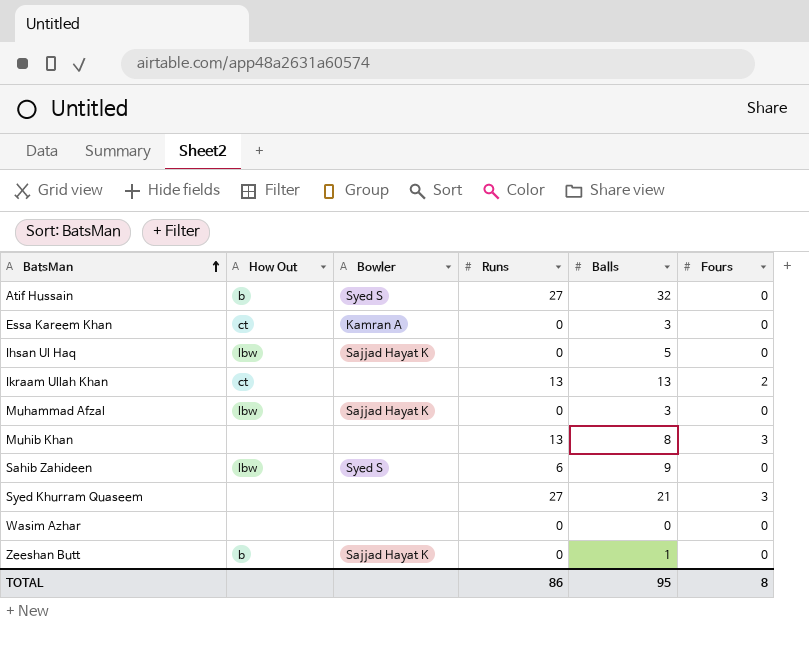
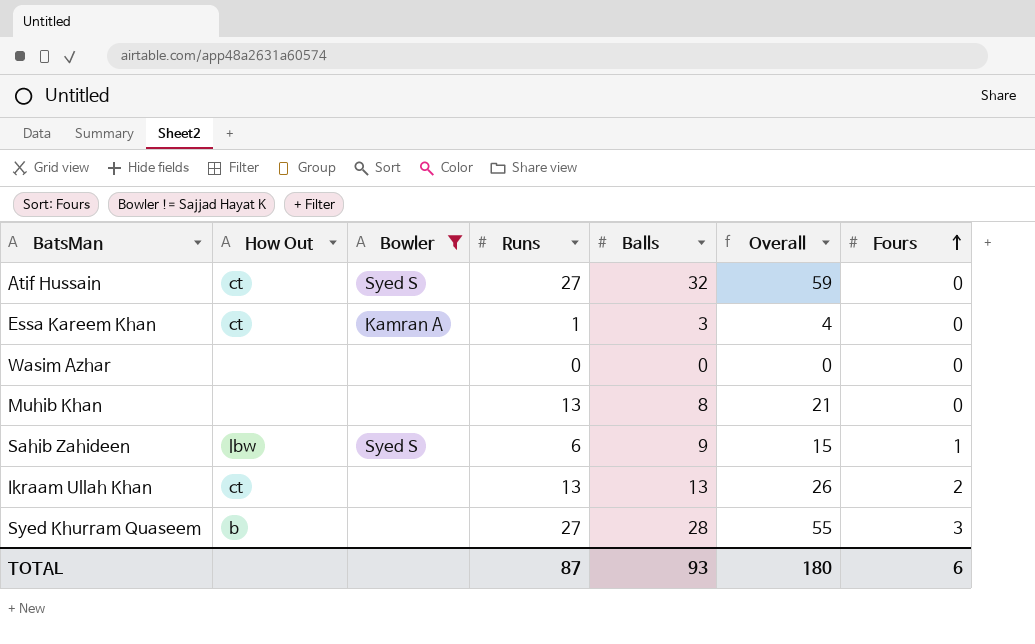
filter: none -> Bowler != Sajjad Hayat K
row order: BatsMan ascending -> Fours ascending
column Overall | formula: none -> [Runs] + [Balls]
Atif Hussain | How Out: b -> ct
Essa Kareem Khan | Runs: 0 -> 1
Muhib Khan | Fours: 3 -> 0
Sahib Zahideen | Fours: 0 -> 1
Syed Khurram Quaseem | How Out: none -> b
Syed Khurram Quaseem | Balls: 21 -> 28
TOTAL | Runs: 86 -> 87
TOTAL | Balls: 95 -> 93
TOTAL | Fours: 8 -> 6

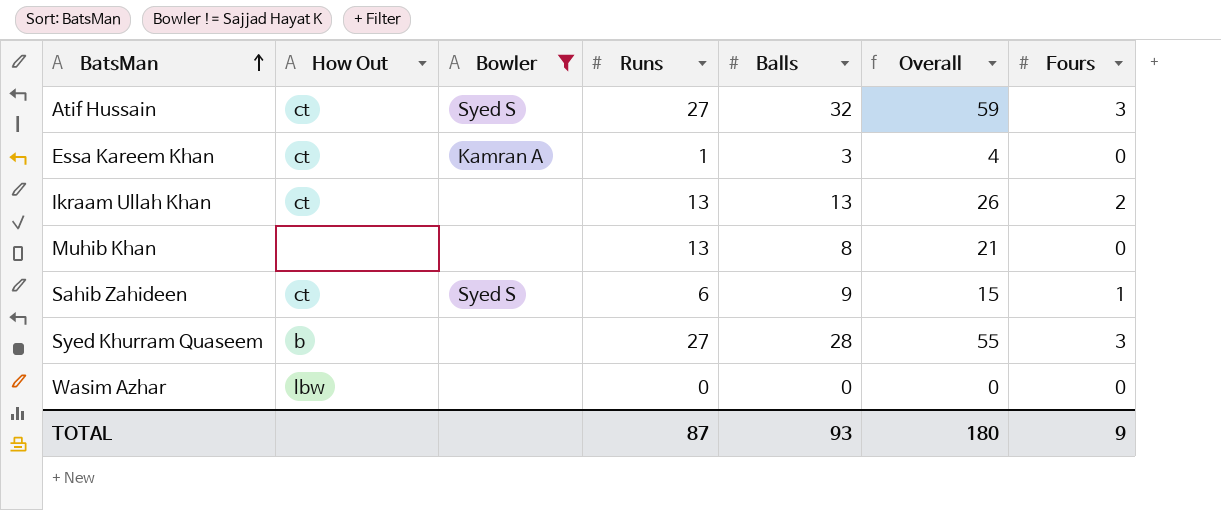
row order: Fours ascending -> BatsMan ascending
Atif Hussain | Fours: 0 -> 3
Sahib Zahideen | How Out: lbw -> ct
Wasim Azhar | How Out: none -> lbw
TOTAL | Fours: 6 -> 9

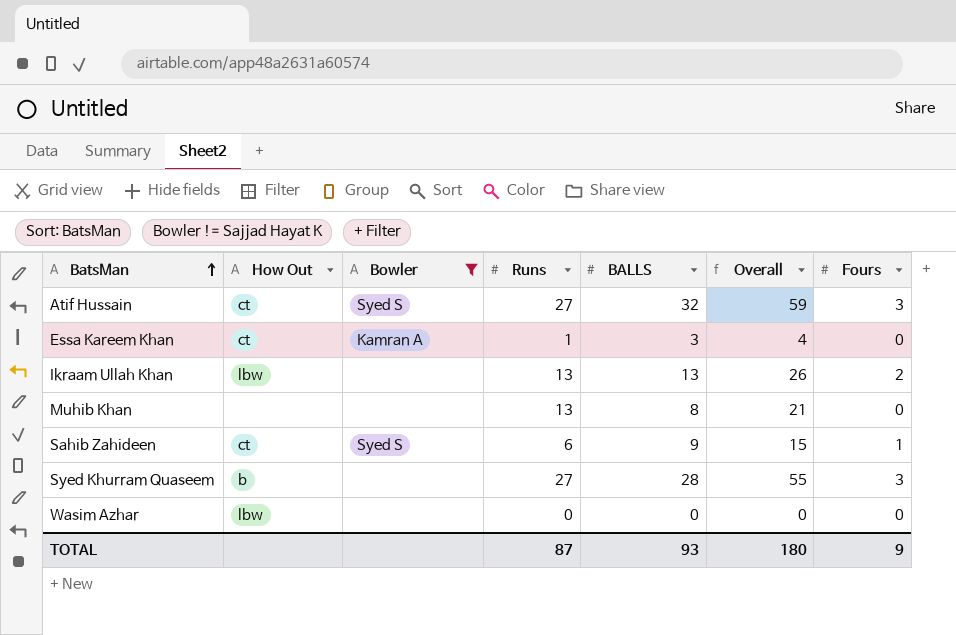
column name: Balls -> BALLS
Ikraam Ullah Khan | How Out: ct -> lbw

